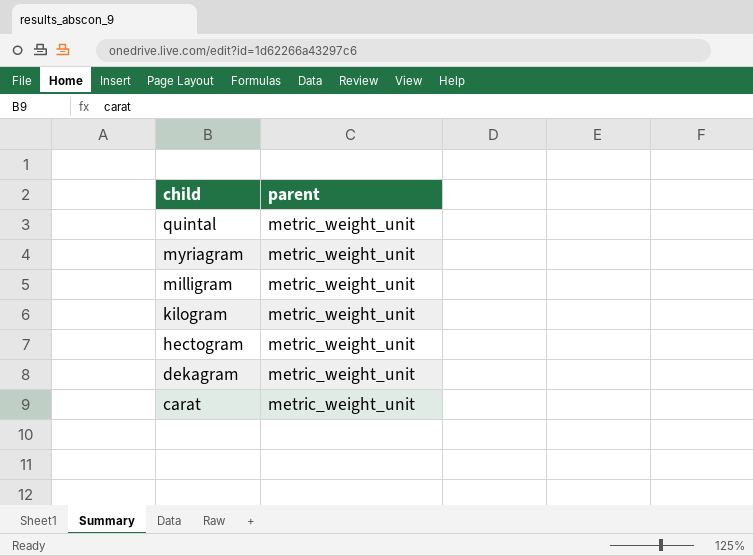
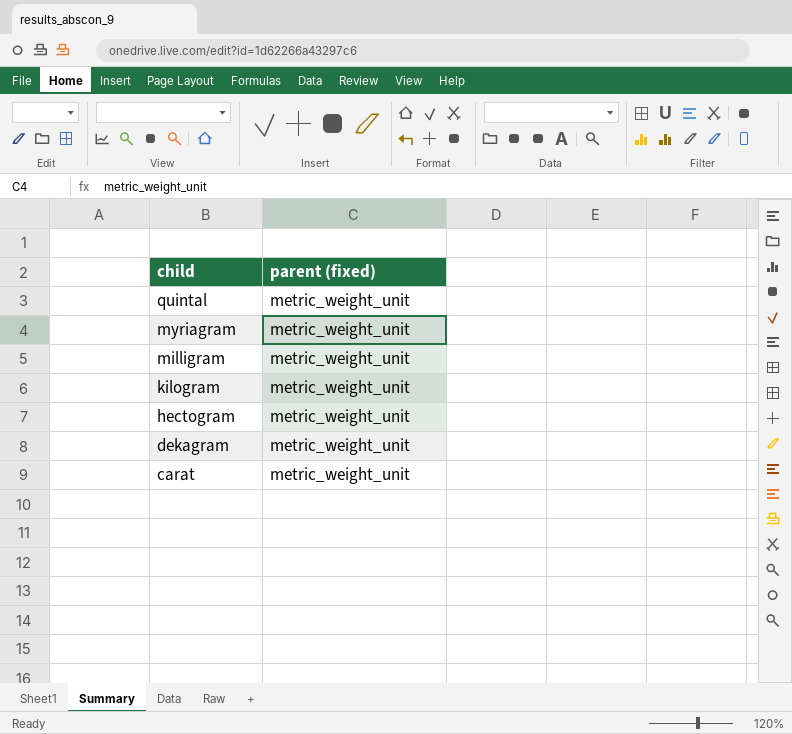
column name: parent -> parent (fixed)

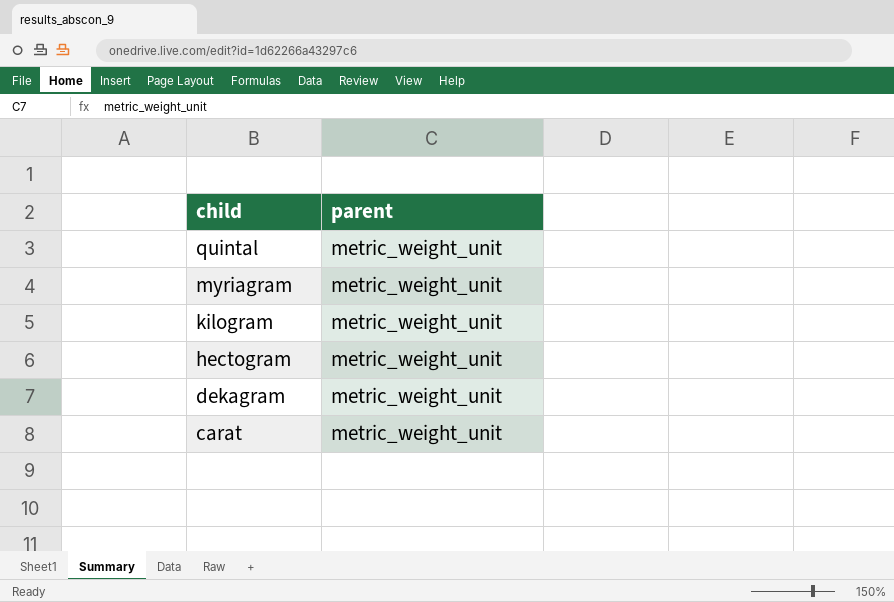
column name: parent (fixed) -> parent
row milligram: metric_weight_unit -> none

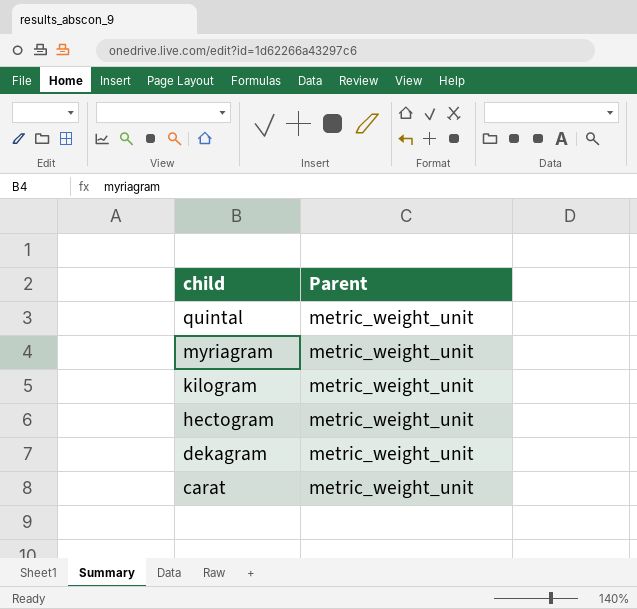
column name: parent -> Parent

